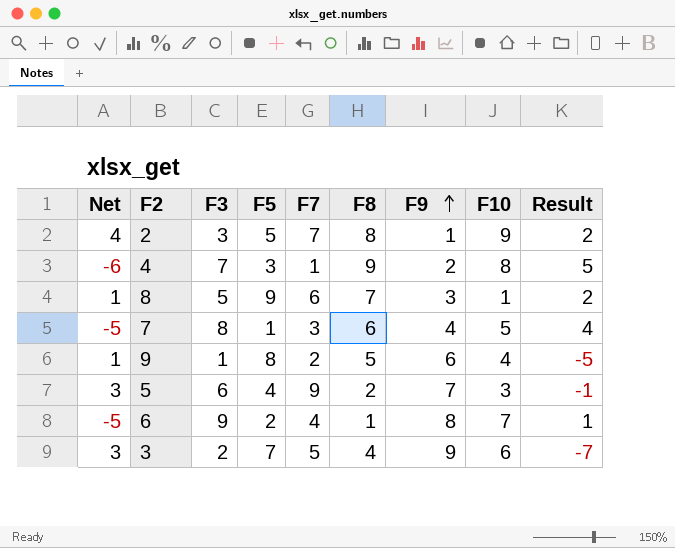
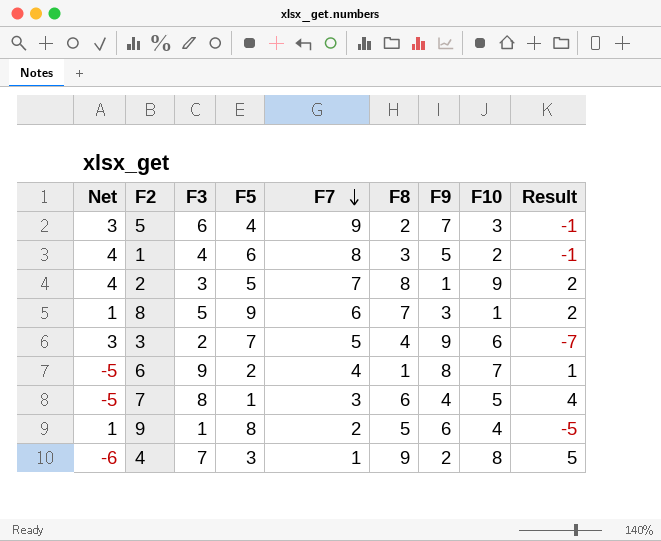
row order: F9 ascending -> F7 descending
row 1: none -> 4 | 4 | 6 | 8 | 3 | 5 | 2 | -1

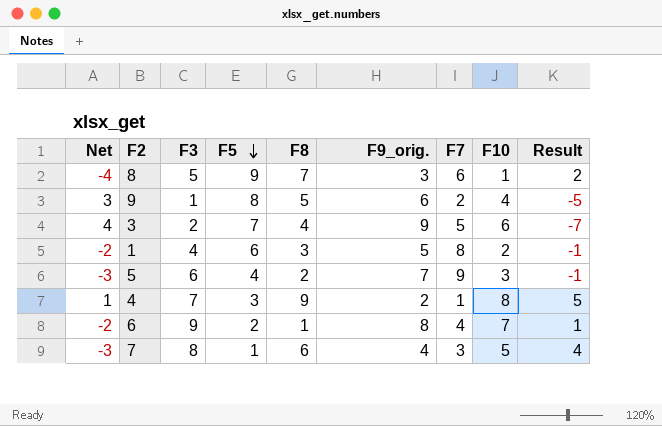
row order: F7 descending -> F5 descending
column Net | formula: [F7] - [F3] -> [F10] - [F3]
column name: F9 -> F9_orig.
column F7 | position: 5 -> 7
row 2: 4 | 3 | 5 | 7 | 8 | 1 | 9 | 2 -> none

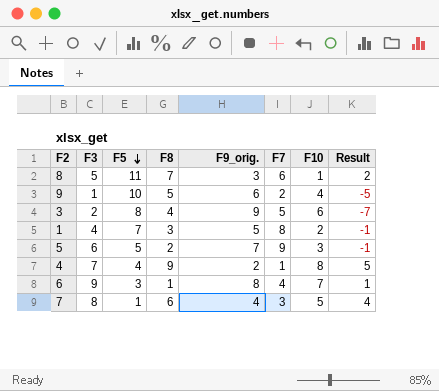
column Net | formula: [F10] - [F3] -> none
8 | F5: 9 -> 11
9 | F5: 8 -> 10
3 | F5: 7 -> 8
1 | F5: 6 -> 7
5 | F5: 4 -> 5
4 | F5: 3 -> 4
6 | F5: 2 -> 3

